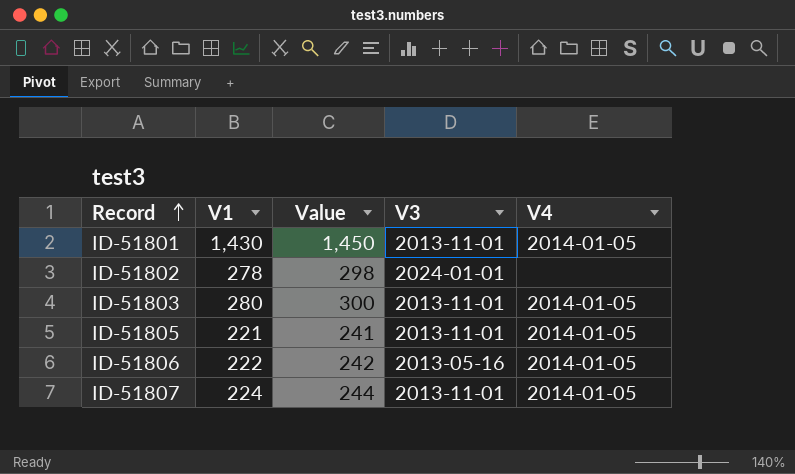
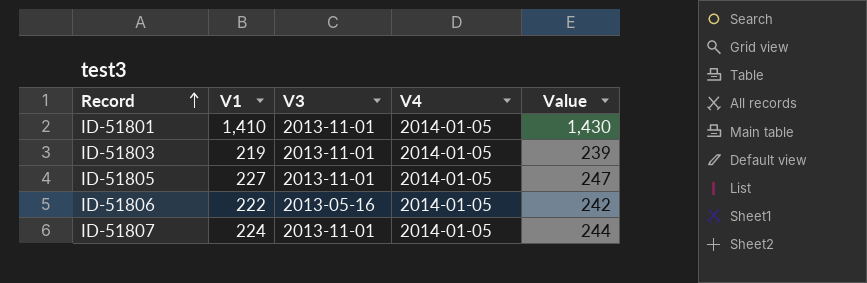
column Value | position: 3 -> 5
row ID-51802: 278 | 298 | 2024-01-01 | none -> none
ID-51801 | V1: 1,430 -> 1,410
ID-51801 | Value: 1,450 -> 1,430
ID-51803 | V1: 280 -> 219
ID-51803 | Value: 300 -> 239
ID-51805 | V1: 221 -> 227
ID-51805 | Value: 241 -> 247

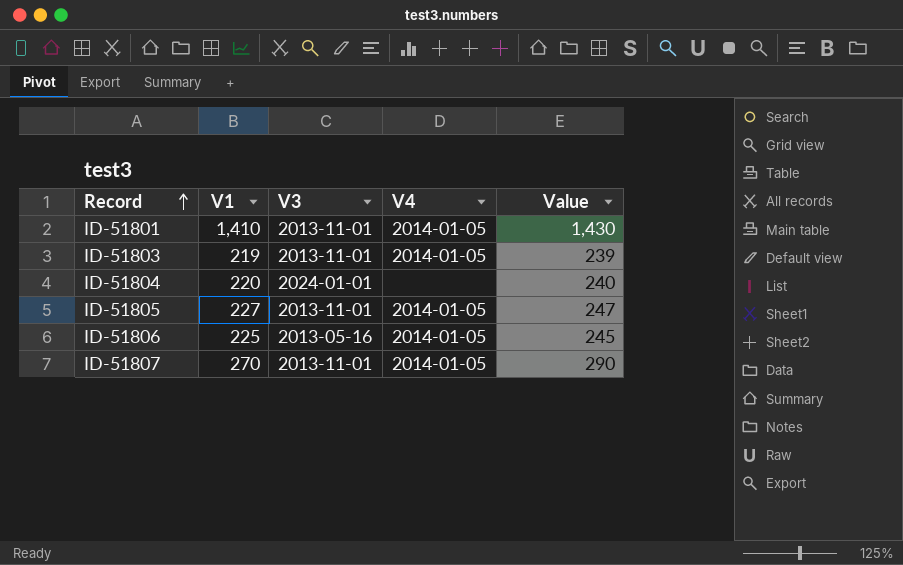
row ID-51804: none -> 220 | 2024-01-01 | none | 240
ID-51806 | V1: 222 -> 225
ID-51806 | Value: 242 -> 245
ID-51807 | V1: 224 -> 270
ID-51807 | Value: 244 -> 290

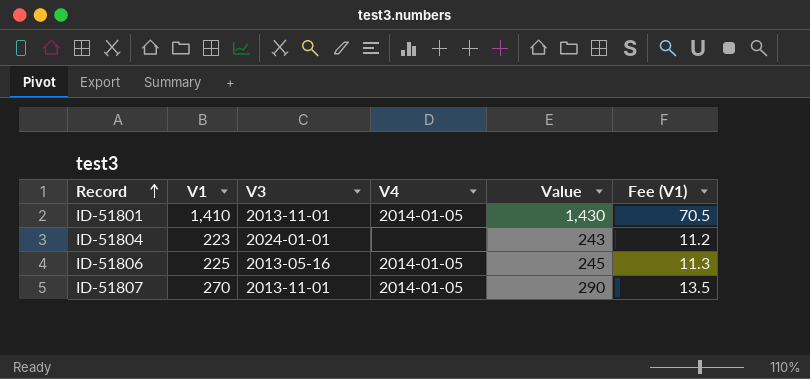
column Fee (V1) | formula: none -> [V1] * 0.05
row ID-51803: 219 | 2013-11-01 | 2014-01-05 | 239 -> none
row ID-51805: 227 | 2013-11-01 | 2014-01-05 | 247 -> none
ID-51804 | V1: 220 -> 223
ID-51804 | Value: 240 -> 243

